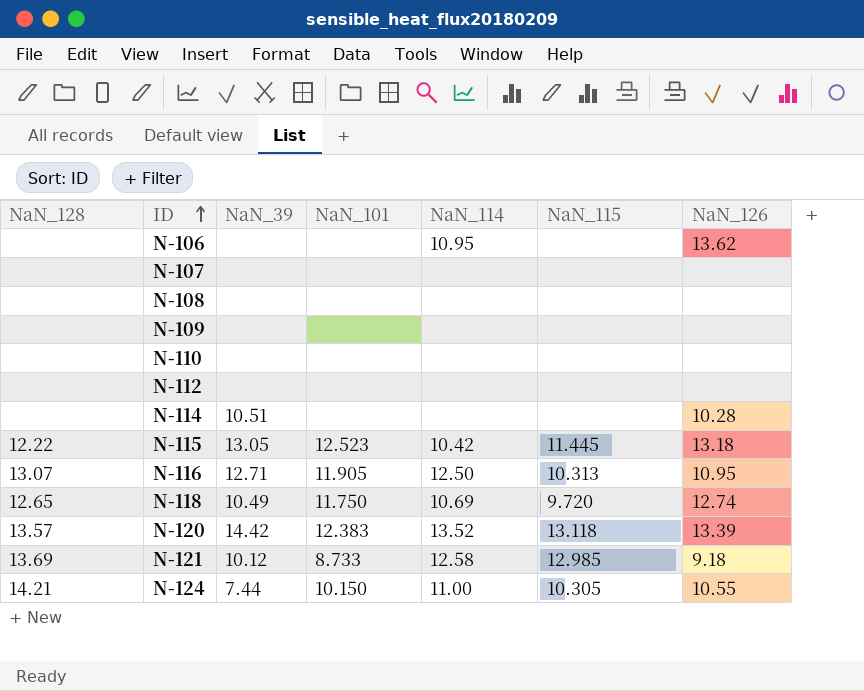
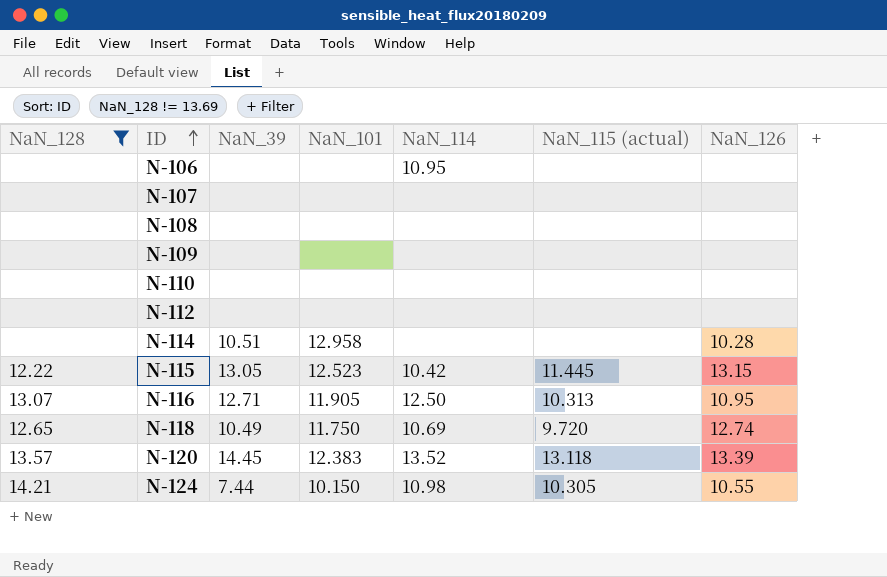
filter: none -> NaN_128 != 13.69
column name: NaN_115 -> NaN_115 (actual)
N-106 | NaN_126: 13.62 -> none
N-114 | NaN_101: none -> 12.958
N-115 | NaN_126: 13.18 -> 13.15
N-120 | NaN_39: 14.42 -> 14.45
N-124 | NaN_114: 11.00 -> 10.98

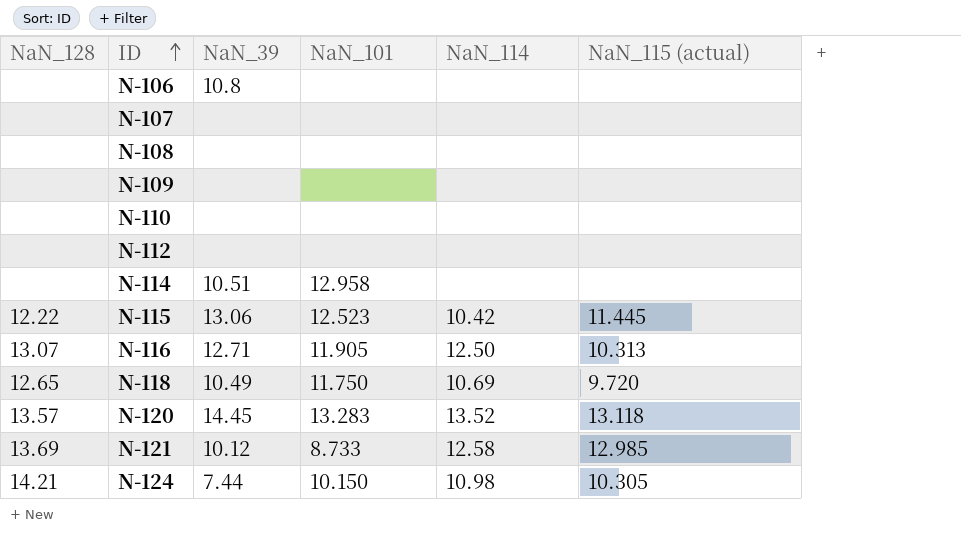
filter: NaN_128 != 13.69 -> none
column NaN_126 | position: 7 -> none
N-106 | NaN_39: none -> 10.8
N-106 | NaN_114: 10.95 -> none
N-115 | NaN_39: 13.05 -> 13.06
N-120 | NaN_101: 12.383 -> 13.283

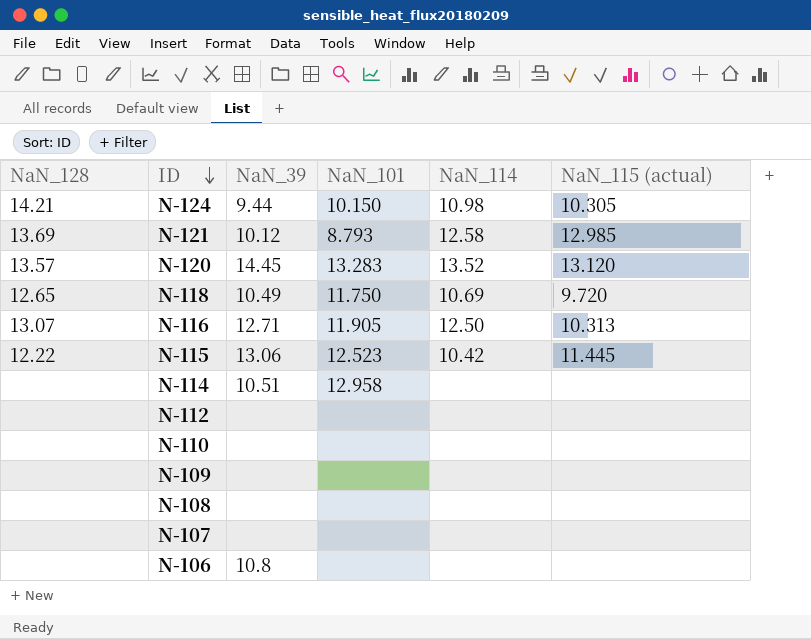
row order: ID ascending -> ID descending
N-124 | NaN_39: 7.44 -> 9.44
N-121 | NaN_101: 8.733 -> 8.793
N-120 | NaN_115 (actual): 13.118 -> 13.120

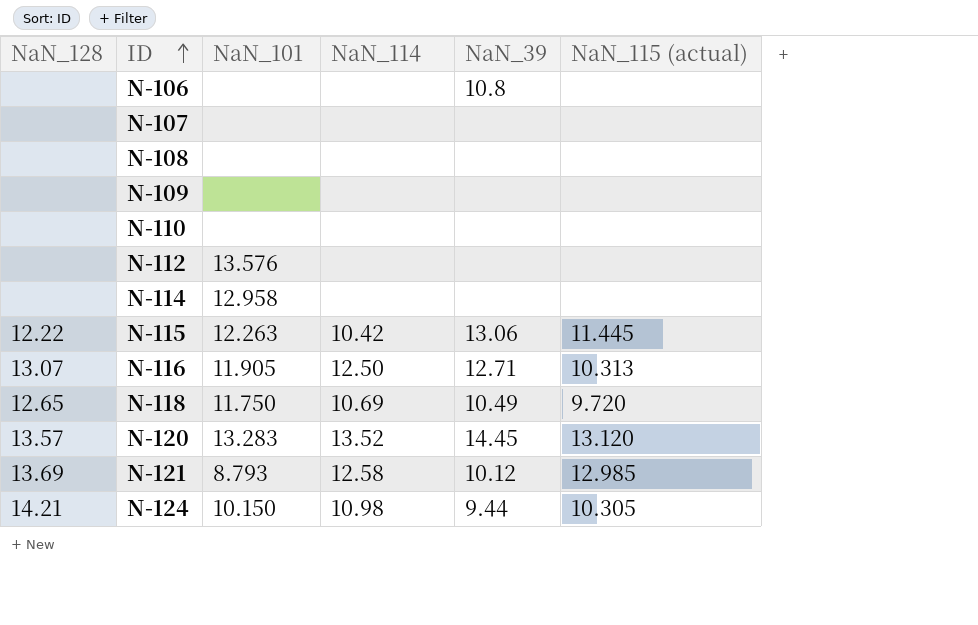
row order: ID descending -> ID ascending
column NaN_39 | position: 3 -> 5
N-112 | NaN_101: none -> 13.576
N-114 | NaN_39: 10.51 -> none
N-115 | NaN_101: 12.523 -> 12.263

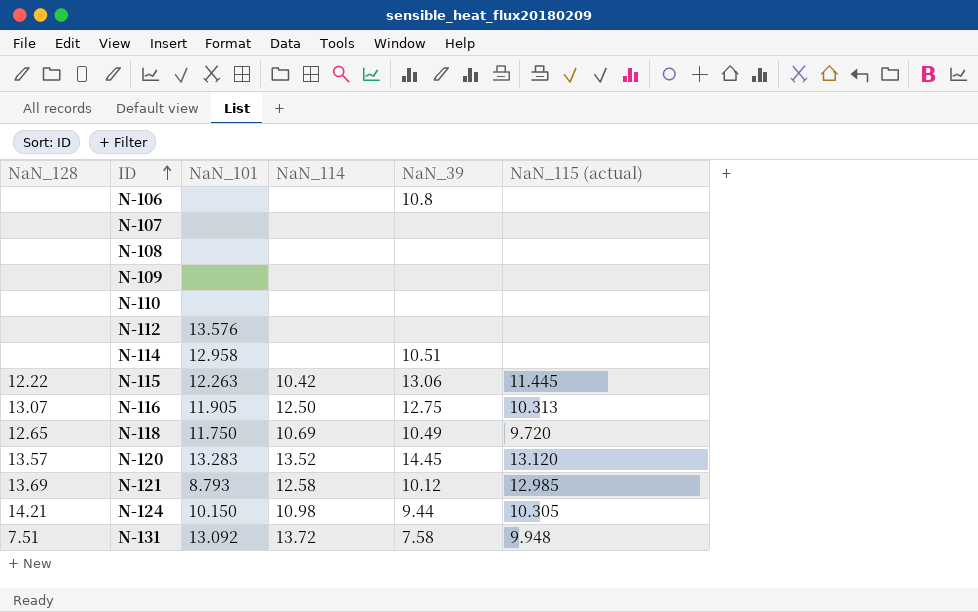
N-114 | NaN_39: none -> 10.51
N-116 | NaN_39: 12.71 -> 12.75
row N-131: none -> 7.51 | 13.092 | 13.72 | 7.58 | 9.948

